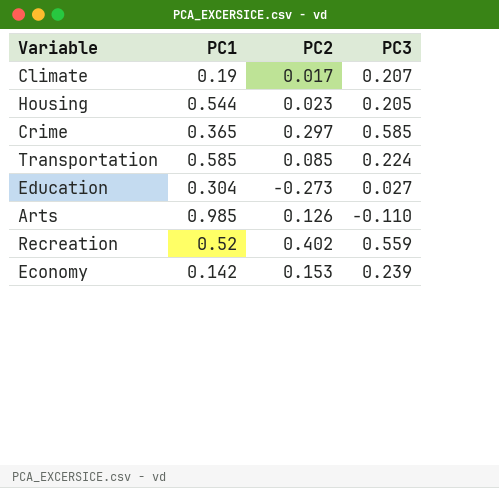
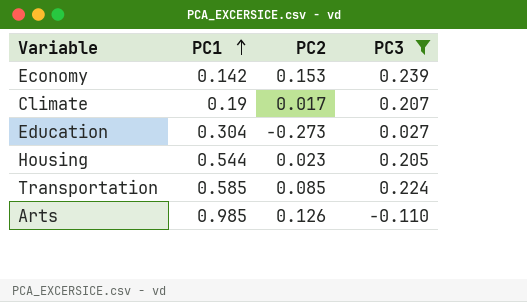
filter: none -> PC3 <= 0.239
row order: none -> PC1 ascending

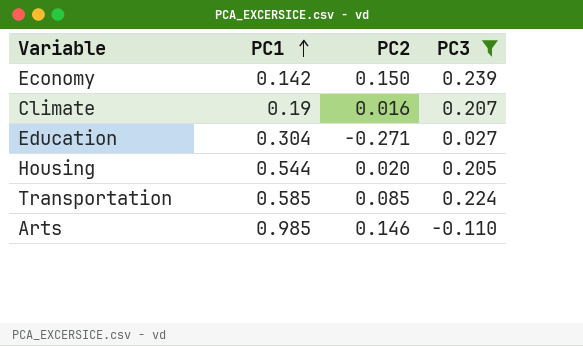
Economy | PC2: 0.153 -> 0.150
Climate | PC2: 0.017 -> 0.016
Education | PC2: -0.273 -> -0.271
Housing | PC2: 0.023 -> 0.020
Arts | PC2: 0.126 -> 0.146

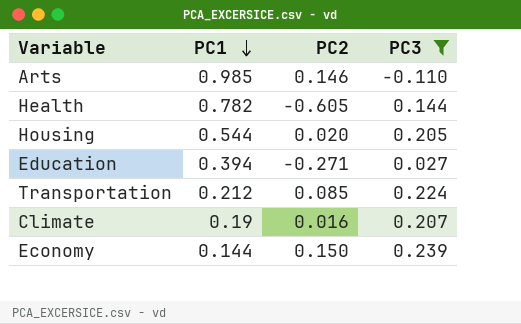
row order: PC1 ascending -> PC1 descending
row Health: none -> 0.782 | -0.605 | 0.144
Education | PC1: 0.304 -> 0.394
Transportation | PC1: 0.585 -> 0.212
Economy | PC1: 0.142 -> 0.144

